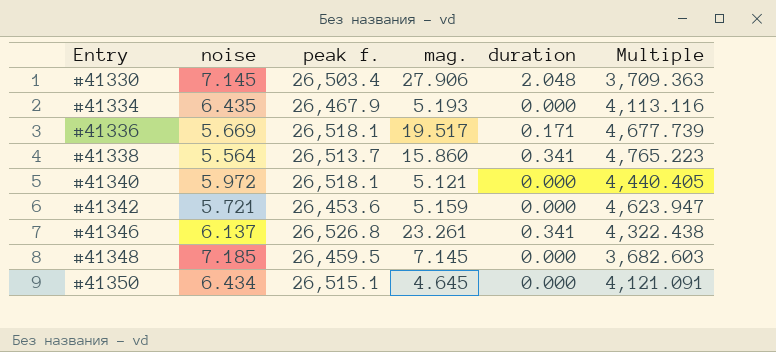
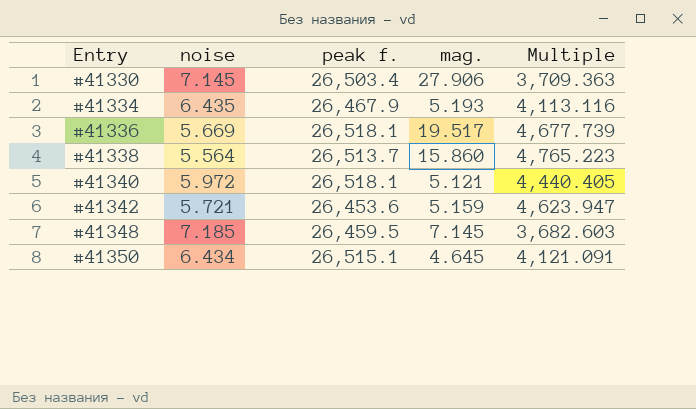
column duration | position: 5 -> none
row #41346: 6.137 | 26,526.8 | 23.261 | 0.341 | 4,322.438 -> none

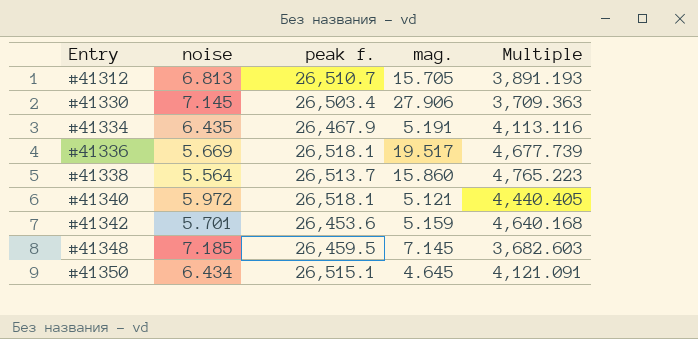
row #41312: none -> 6.813 | 26,510.7 | 15.705 | 3,891.193
#41334 | mag.: 5.193 -> 5.191
#41342 | noise: 5.721 -> 5.701
#41342 | Multiple: 4,623.947 -> 4,640.168

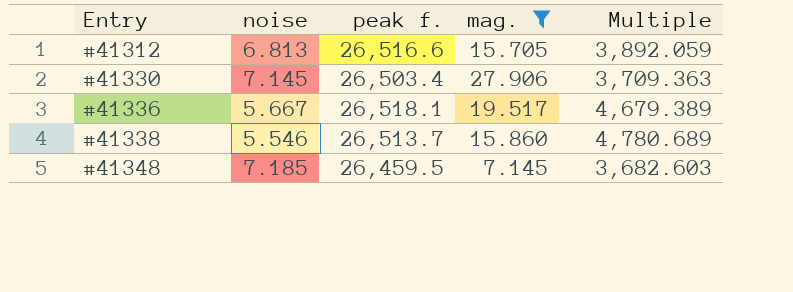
filter: none -> mag. >= 7.145
#41312 | peak f.: 26,510.7 -> 26,516.6
#41312 | Multiple: 3,891.193 -> 3,892.059
#41336 | noise: 5.669 -> 5.667
#41336 | Multiple: 4,677.739 -> 4,679.389
#41338 | noise: 5.564 -> 5.546
#41338 | Multiple: 4,765.223 -> 4,780.689

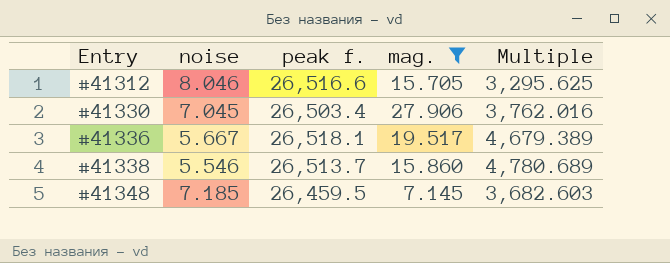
#41312 | noise: 6.813 -> 8.046
#41312 | Multiple: 3,892.059 -> 3,295.625
#41330 | noise: 7.145 -> 7.045
#41330 | Multiple: 3,709.363 -> 3,762.016

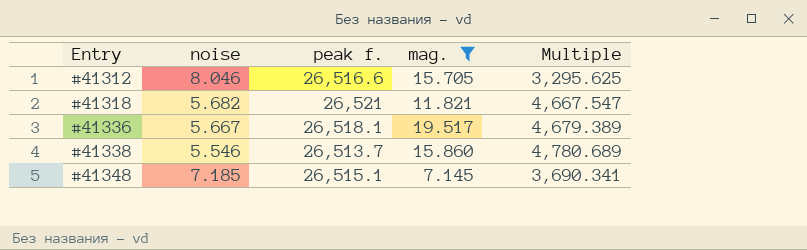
row #41330: 7.045 | 26,503.4 | 27.906 | 3,762.016 -> none
row #41318: none -> 5.682 | 26,521 | 11.821 | 4,667.547
#41348 | peak f.: 26,459.5 -> 26,515.1
#41348 | Multiple: 3,682.603 -> 3,690.341

